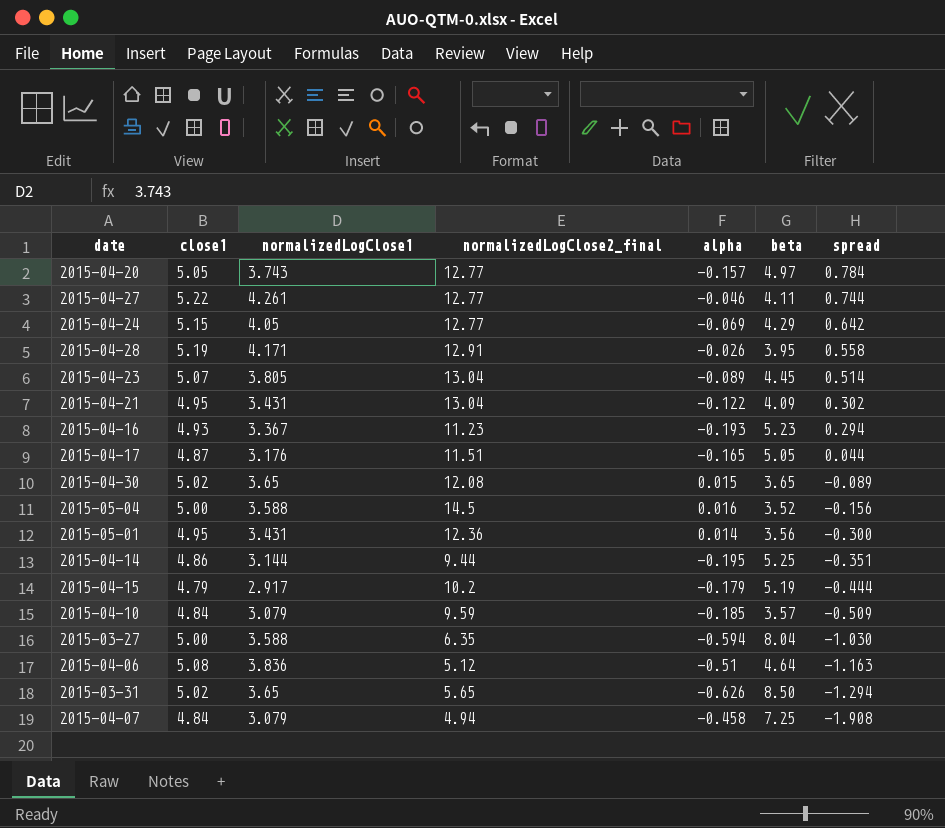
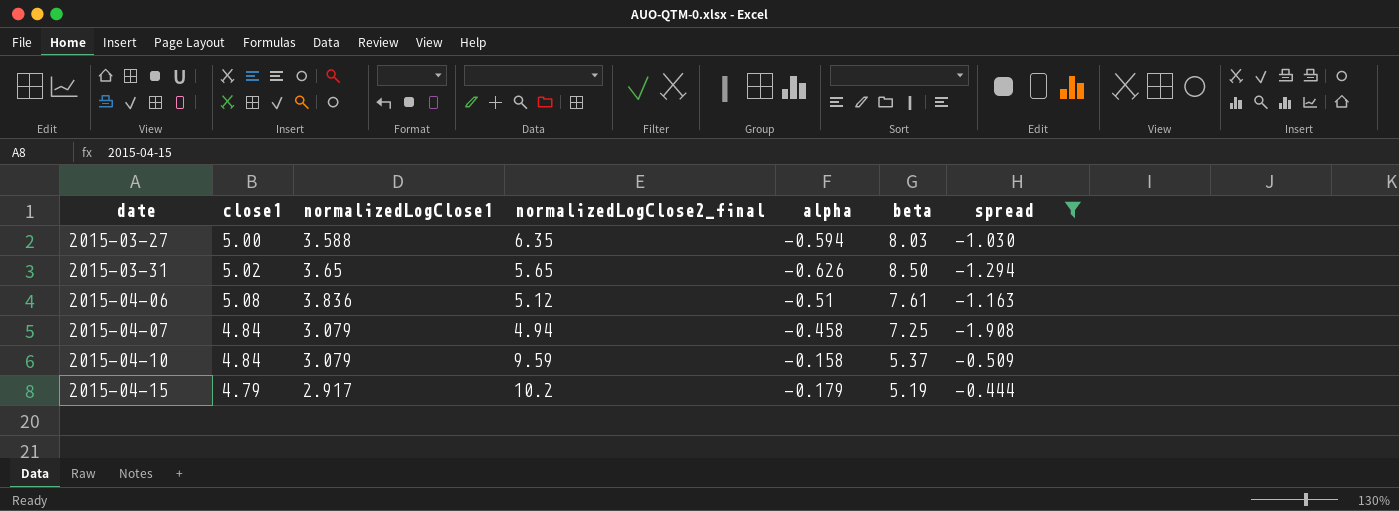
filter: none -> spread <= -0.444
row order: spread descending -> date ascending
2015-03-27 | beta: 8.04 -> 8.03
2015-04-06 | beta: 4.64 -> 7.61
2015-04-10 | alpha: -0.185 -> -0.158
2015-04-10 | beta: 3.57 -> 5.37

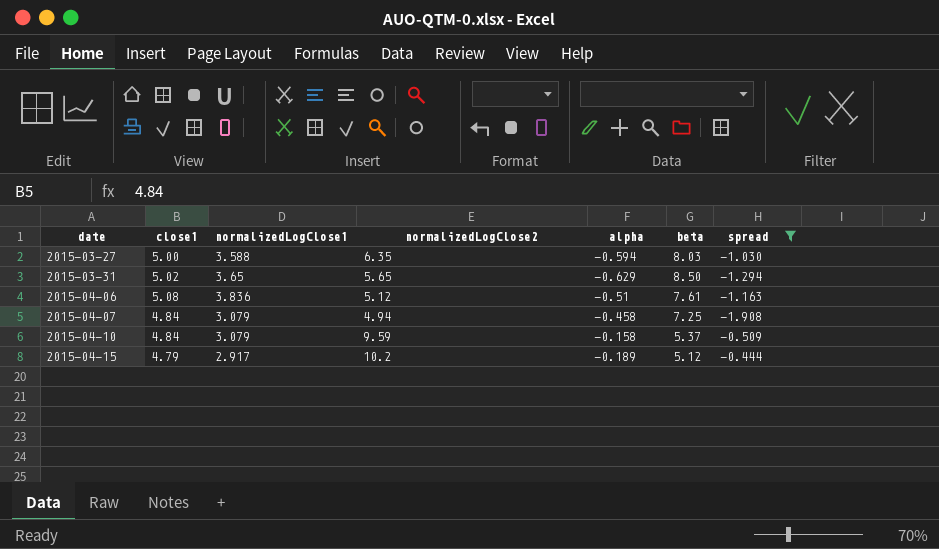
column name: normalizedLogClose2_final -> normalizedLogClose2
2015-03-31 | alpha: -0.626 -> -0.629
2015-04-15 | alpha: -0.179 -> -0.189
2015-04-15 | beta: 5.19 -> 5.12

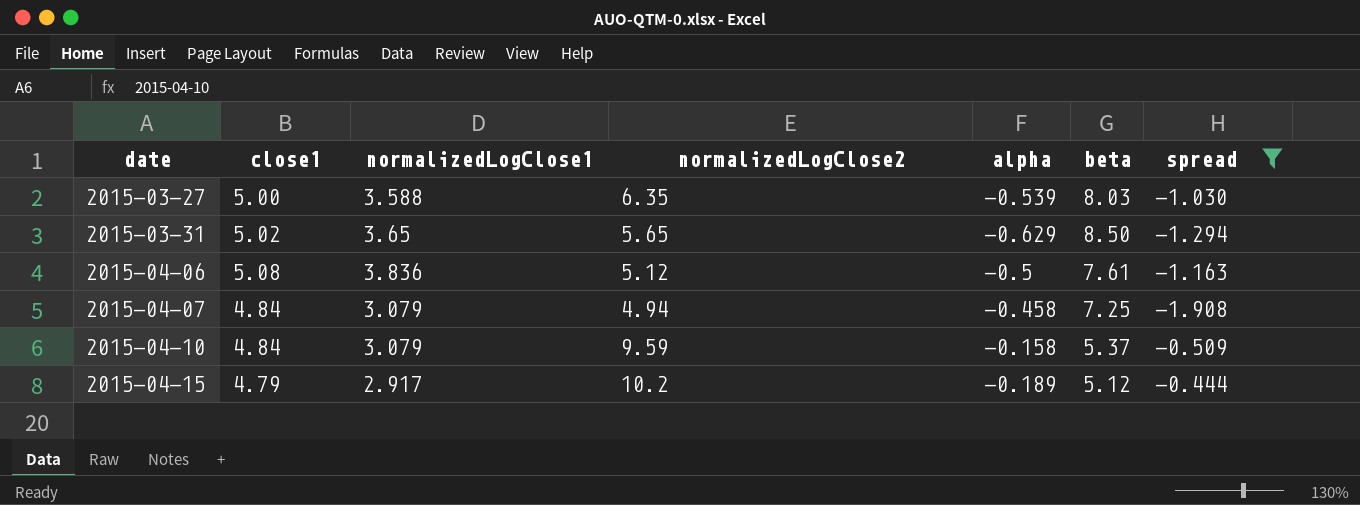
2015-03-27 | alpha: -0.594 -> -0.539
2015-04-06 | alpha: -0.51 -> -0.5

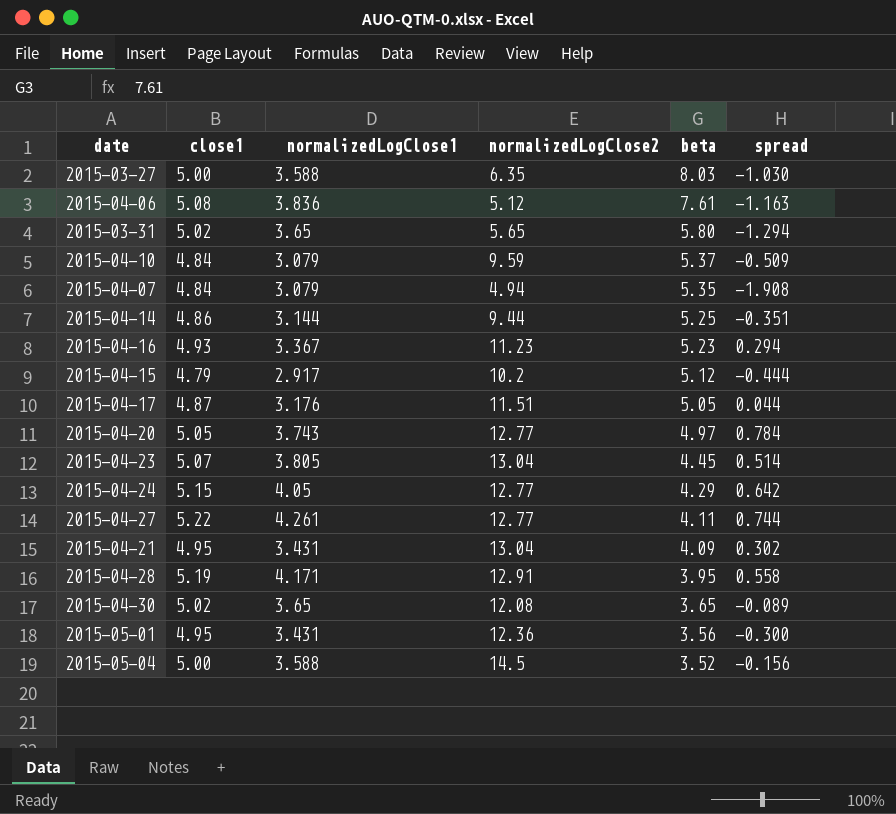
filter: spread <= -0.444 -> none
row order: date ascending -> beta descending
column alpha | position: 5 -> none
2015-03-31 | beta: 8.50 -> 5.80
2015-04-07 | beta: 7.25 -> 5.35

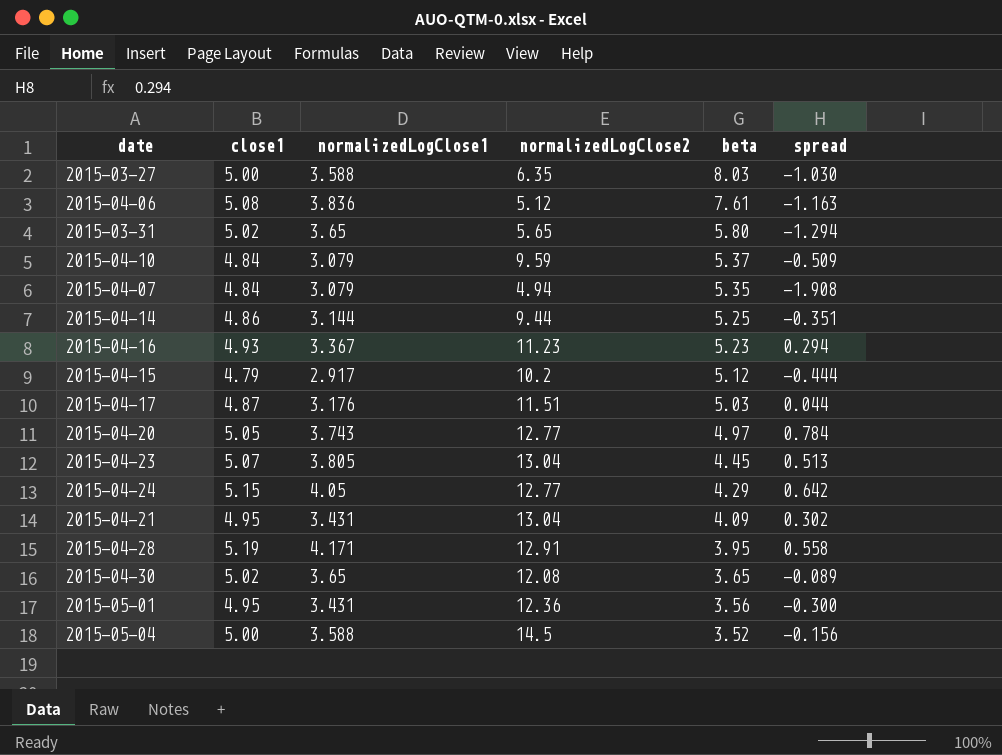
row 2015-04-27: 5.22 | 4.261 | 12.77 | 4.11 | 0.744 -> none
2015-04-17 | beta: 5.05 -> 5.03
2015-04-23 | spread: 0.514 -> 0.513

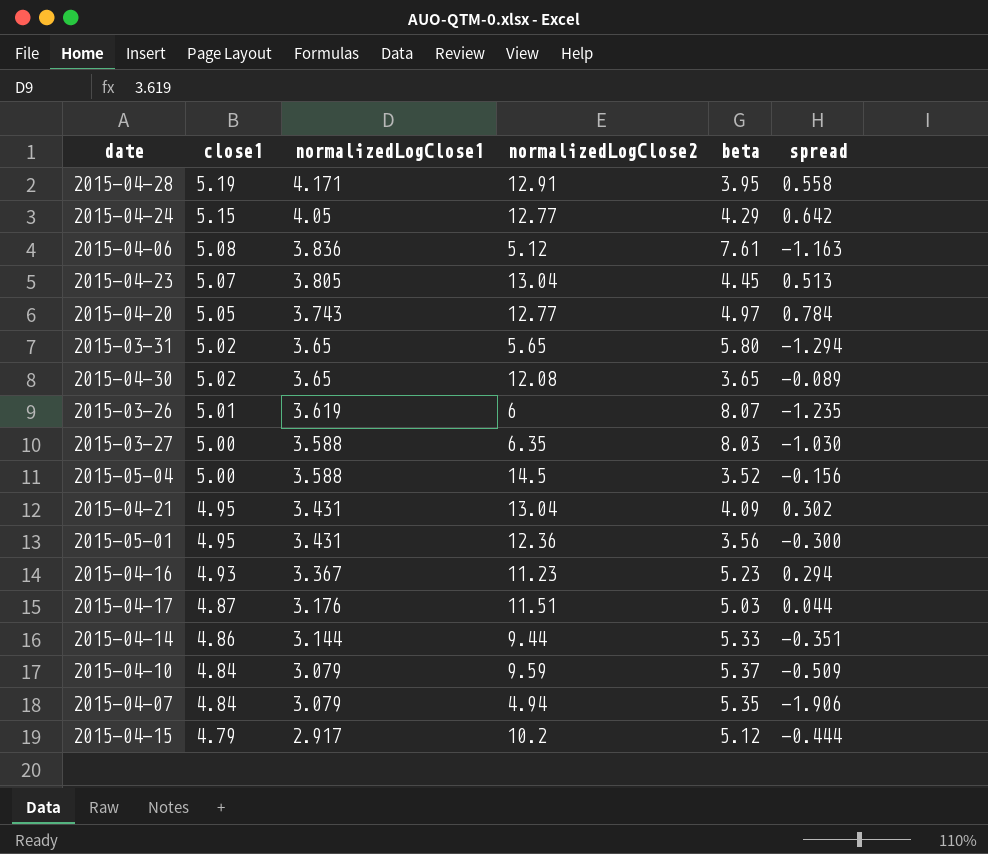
row order: beta descending -> close1 descending
row 2015-03-26: none -> 5.01 | 3.619 | 6 | 8.07 | -1.235
2015-04-14 | beta: 5.25 -> 5.33
2015-04-07 | spread: -1.908 -> -1.906

